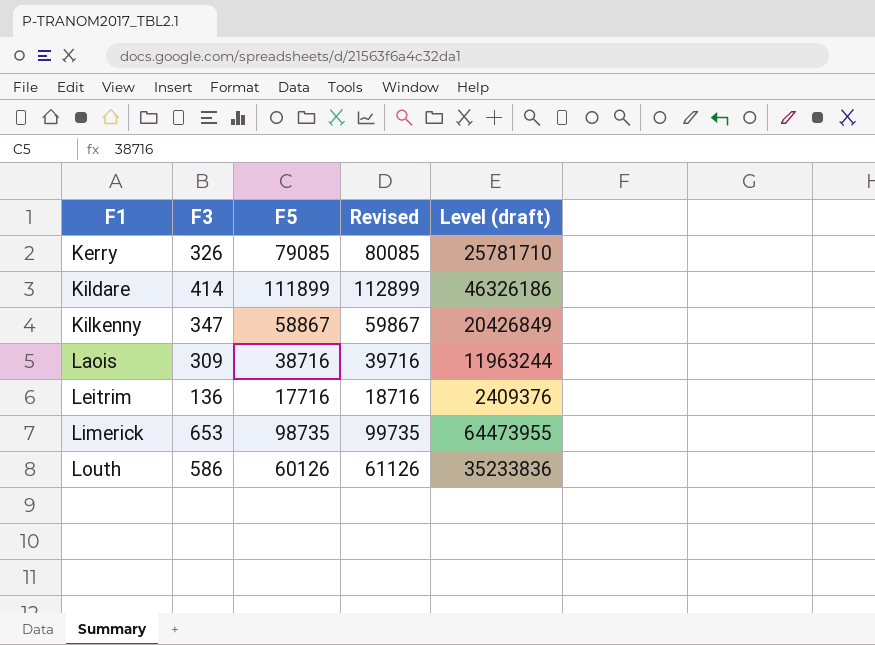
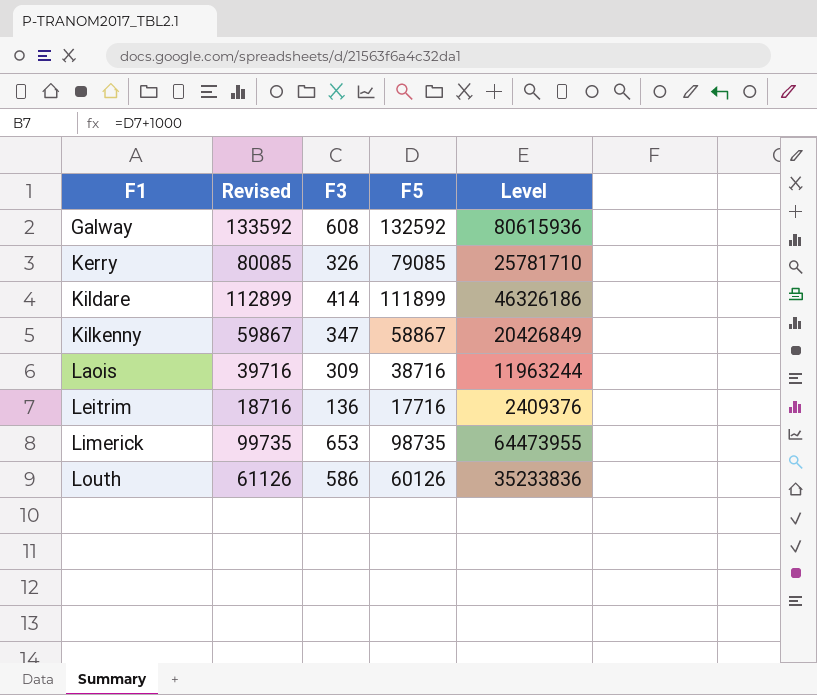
column Revised | position: 4 -> 2
column name: Level (draft) -> Level
row Galway: none -> 133592 | 608 | 132592 | 80615936

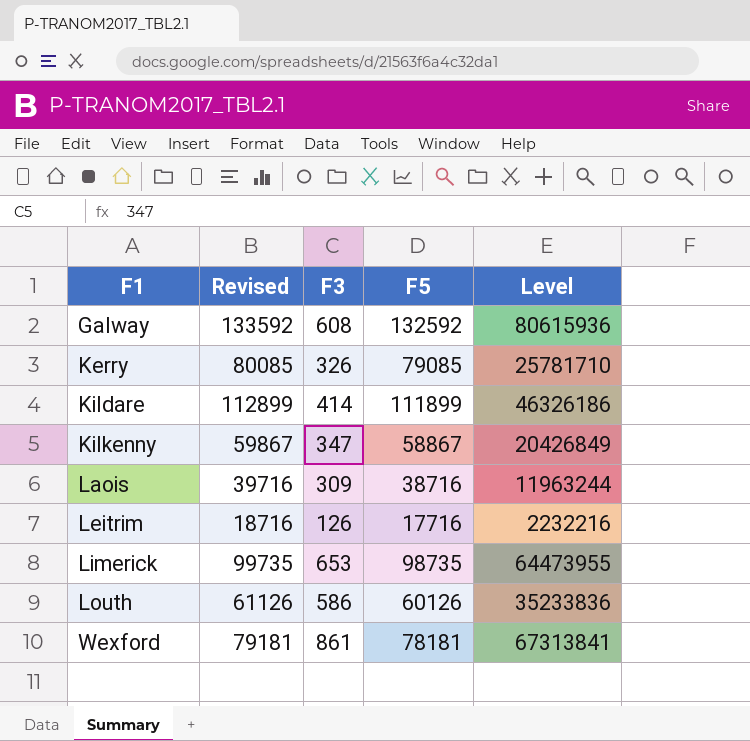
Leitrim | F3: 136 -> 126
Leitrim | Level: 2409376 -> 2232216
row Wexford: none -> 79181 | 861 | 78181 | 67313841

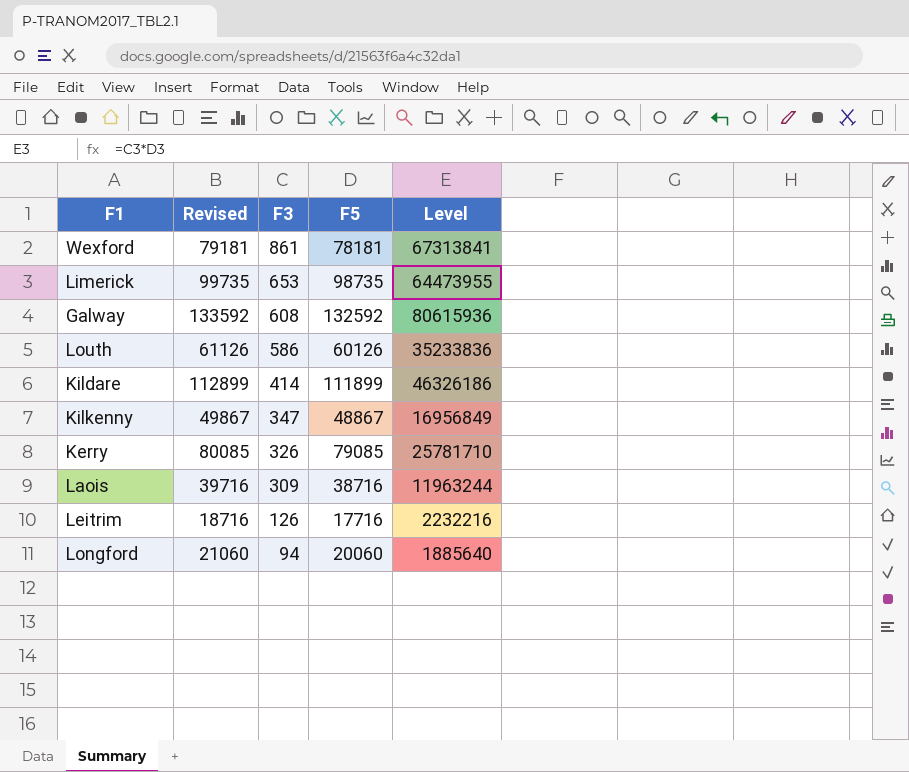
row order: F1 ascending -> F3 descending
Kilkenny | Revised: 59867 -> 49867
Kilkenny | F5: 58867 -> 48867
Kilkenny | Level: 20426849 -> 16956849
row Longford: none -> 21060 | 94 | 20060 | 1885640

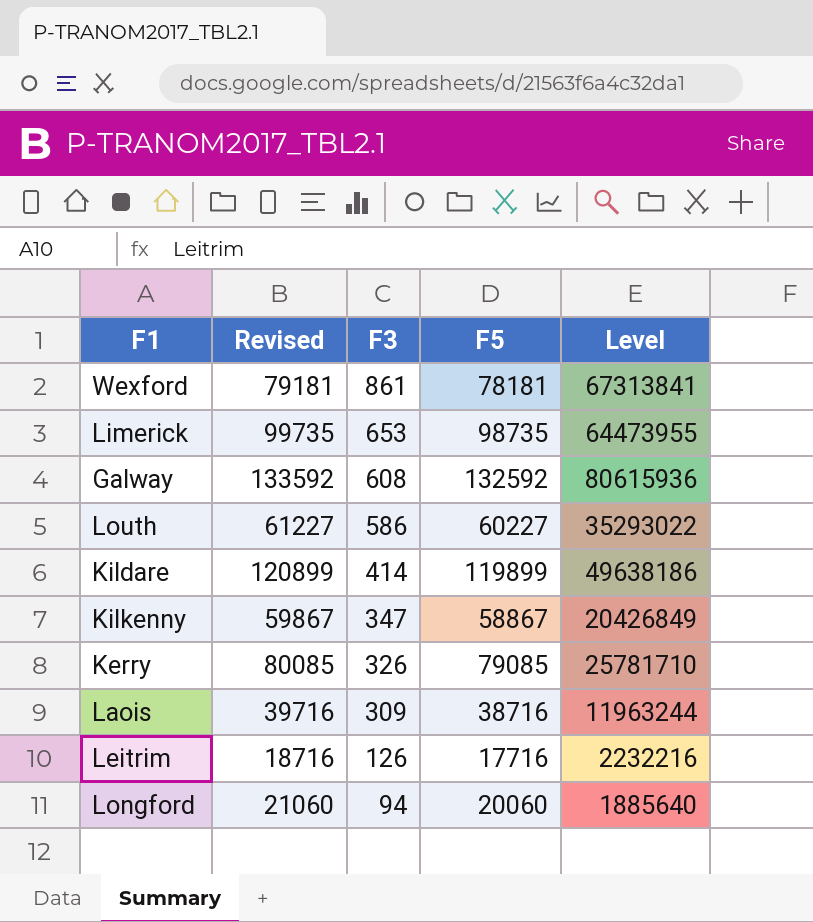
Louth | Revised: 61126 -> 61227
Louth | F5: 60126 -> 60227
Louth | Level: 35233836 -> 35293022
Kildare | Revised: 112899 -> 120899
Kildare | F5: 111899 -> 119899
Kildare | Level: 46326186 -> 49638186
Kilkenny | Revised: 49867 -> 59867
Kilkenny | F5: 48867 -> 58867
Kilkenny | Level: 16956849 -> 20426849

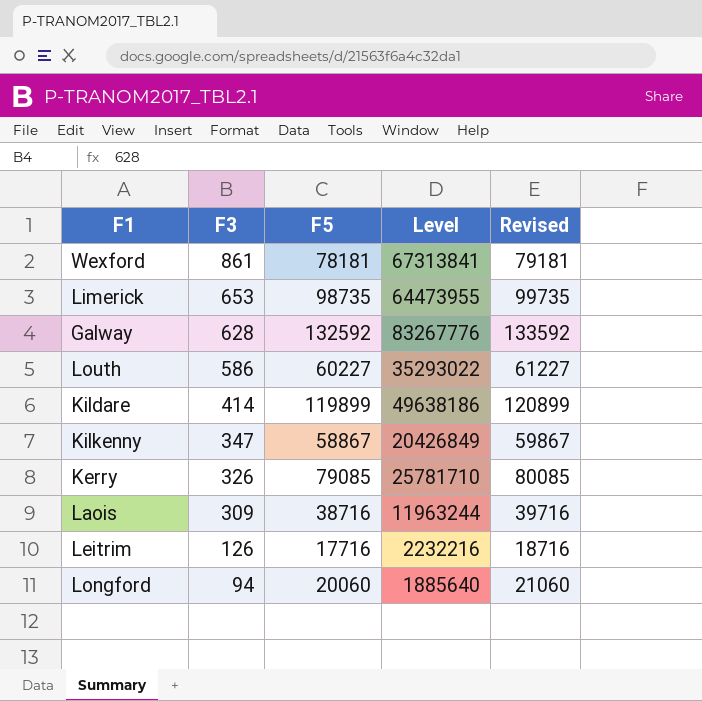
column Revised | position: 2 -> 5
Galway | F3: 608 -> 628
Galway | Level: 80615936 -> 83267776

